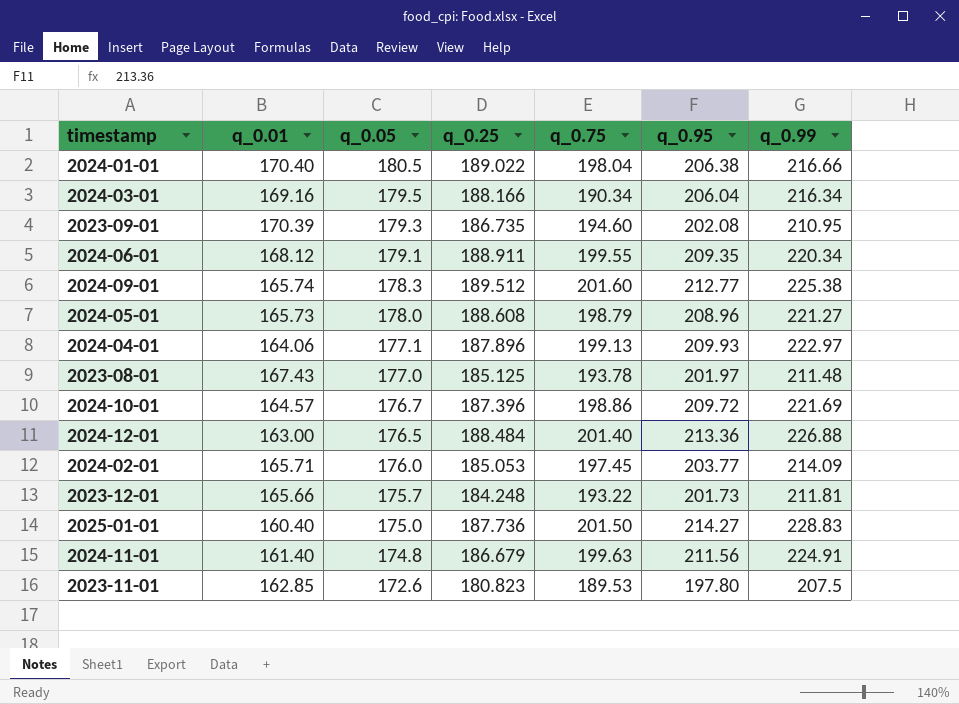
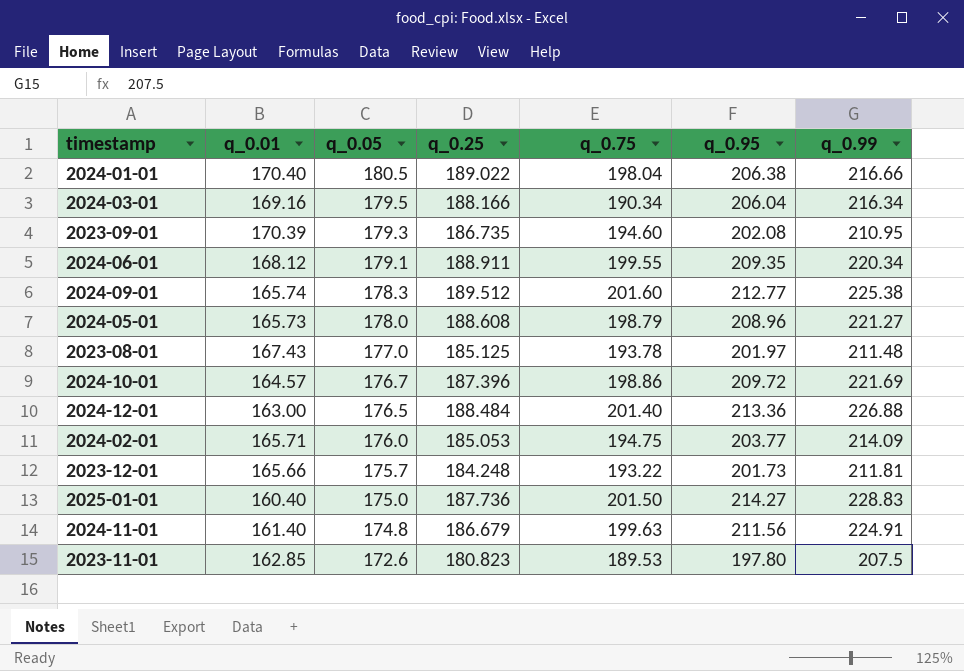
row 2024-04-01: 164.06 | 177.1 | 187.896 | 199.13 | 209.93 | 222.97 -> none
2024-02-01 | q_0.75: 197.45 -> 194.75

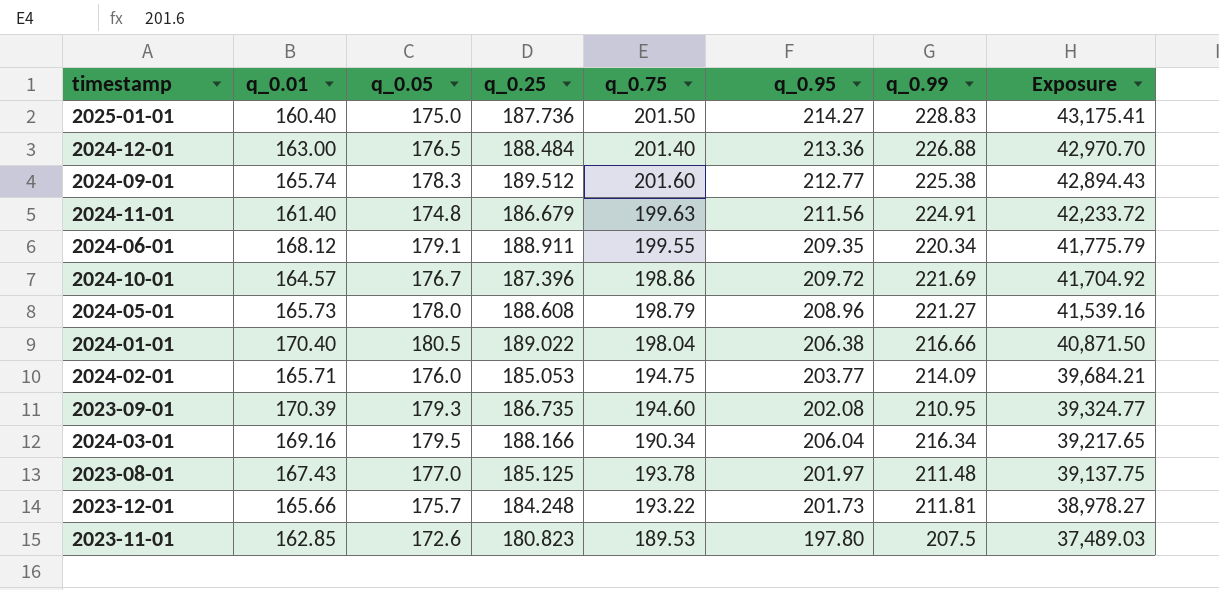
row order: q_0.05 descending -> Exposure descending
column Exposure | formula: none -> [q_0.75] * [q_0.95]

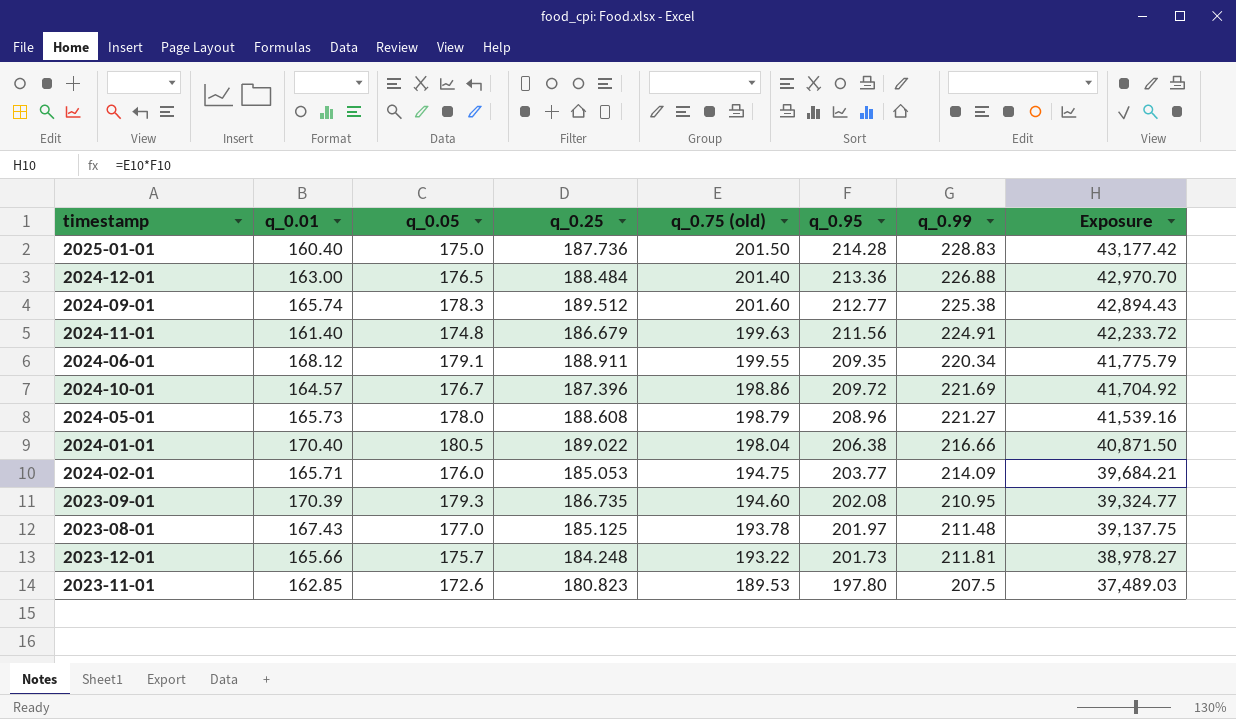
column name: q_0.75 -> q_0.75 (old)
row 2024-03-01: 169.16 | 179.5 | 188.166 | 190.34 | 206.04 | 216.34 | 39,217.65 -> none
2025-01-01 | q_0.95: 214.27 -> 214.28
2025-01-01 | Exposure: 43,175.41 -> 43,177.42

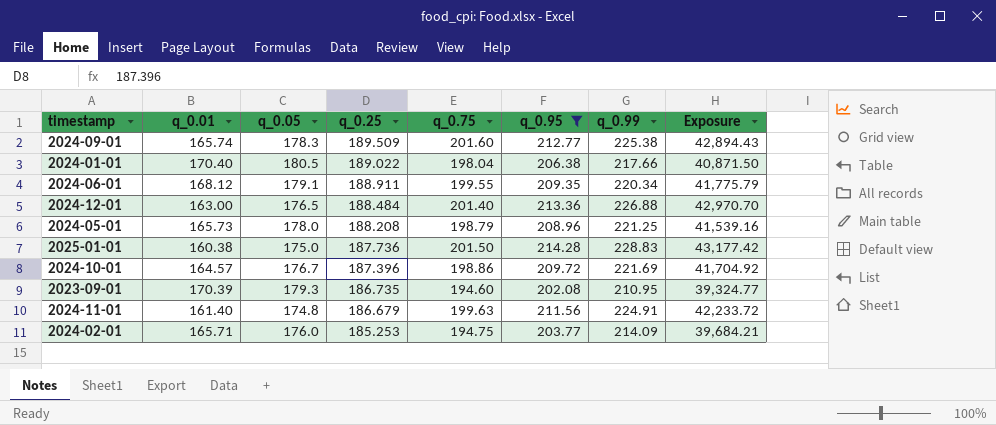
filter: none -> q_0.95 >= 202.08
row order: Exposure descending -> q_0.25 descending
column name: q_0.75 (old) -> q_0.75
2024-09-01 | q_0.25: 189.512 -> 189.509
2024-01-01 | q_0.99: 216.66 -> 217.66
2024-05-01 | q_0.25: 188.608 -> 188.208
2024-05-01 | q_0.99: 221.27 -> 221.25
2025-01-01 | q_0.01: 160.40 -> 160.38
2024-02-01 | q_0.25: 185.053 -> 185.253

